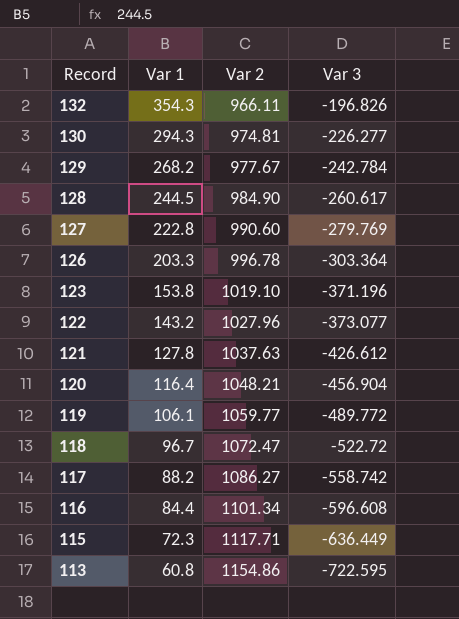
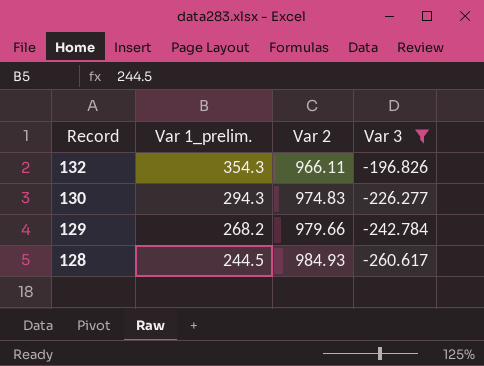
filter: none -> Var 3 >= -260.617
column name: Var 1 -> Var 1_prelim.
130 | Var 2: 974.81 -> 974.83
129 | Var 2: 977.67 -> 979.66
128 | Var 2: 984.90 -> 984.93

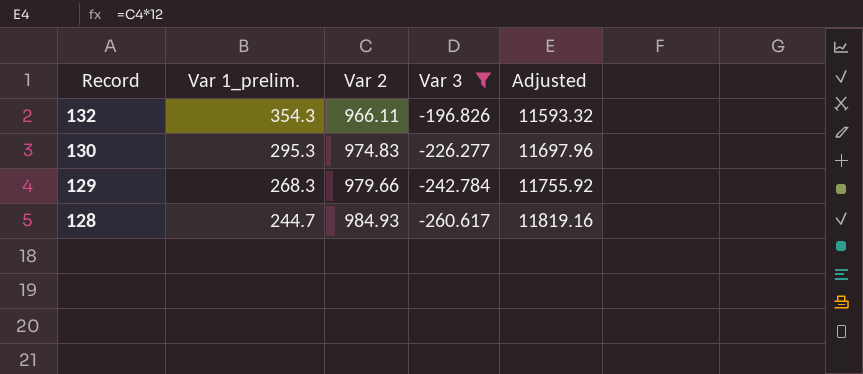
column Adjusted | formula: none -> [Var 2] * 12
130 | Var 1_prelim.: 294.3 -> 295.3
129 | Var 1_prelim.: 268.2 -> 268.3
128 | Var 1_prelim.: 244.5 -> 244.7

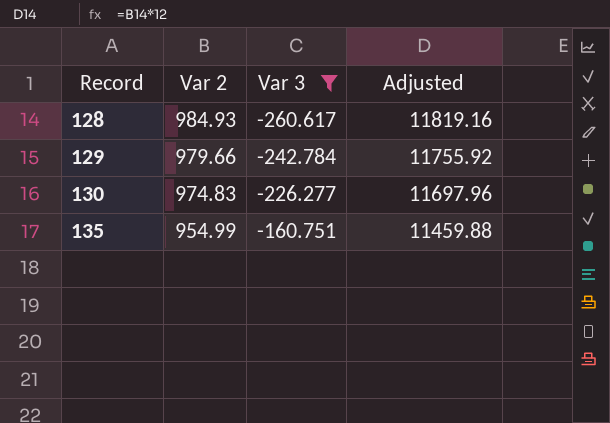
row order: Record descending -> Record ascending
column Var 1_prelim. | position: 2 -> none
row 132: 354.3 | 966.11 | -196.826 | 11593.32 -> none
row 135: none -> 954.99 | -160.751 | 11459.88

